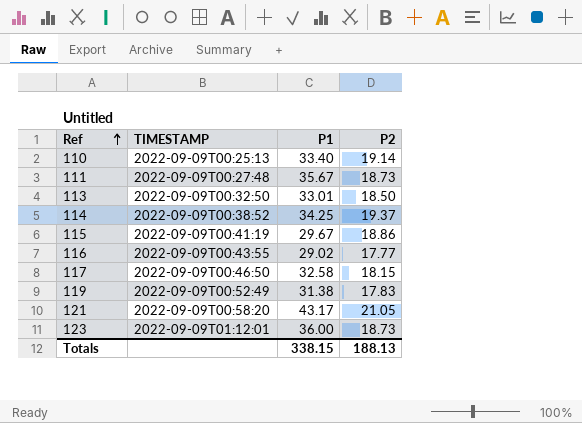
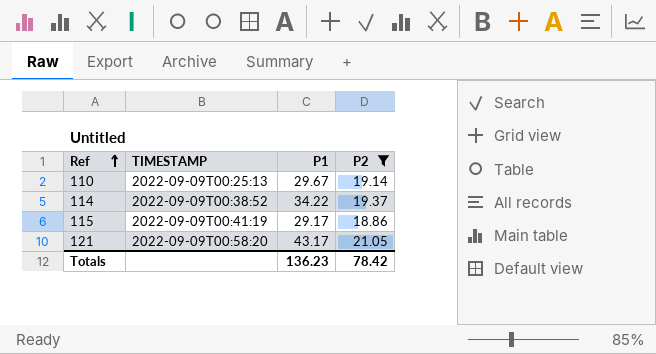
filter: none -> P2 >= 18.86
110 | P1: 33.40 -> 29.67
114 | P1: 34.25 -> 34.22
115 | P1: 29.67 -> 29.17
Totals | P1: 338.15 -> 136.23
Totals | P2: 188.13 -> 78.42

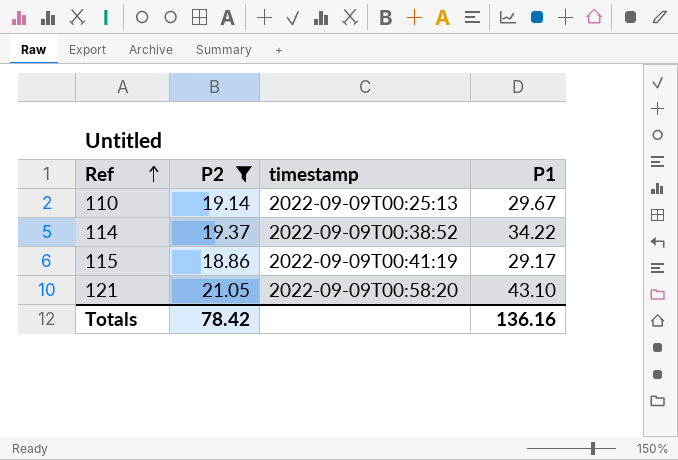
column P2 | position: 4 -> 2
column name: TIMESTAMP -> timestamp
121 | P1: 43.17 -> 43.10
Totals | P1: 136.23 -> 136.16

